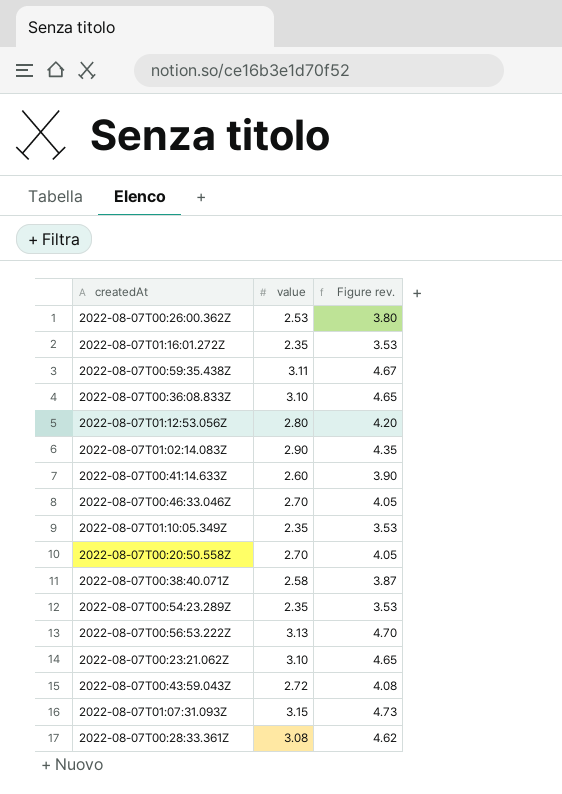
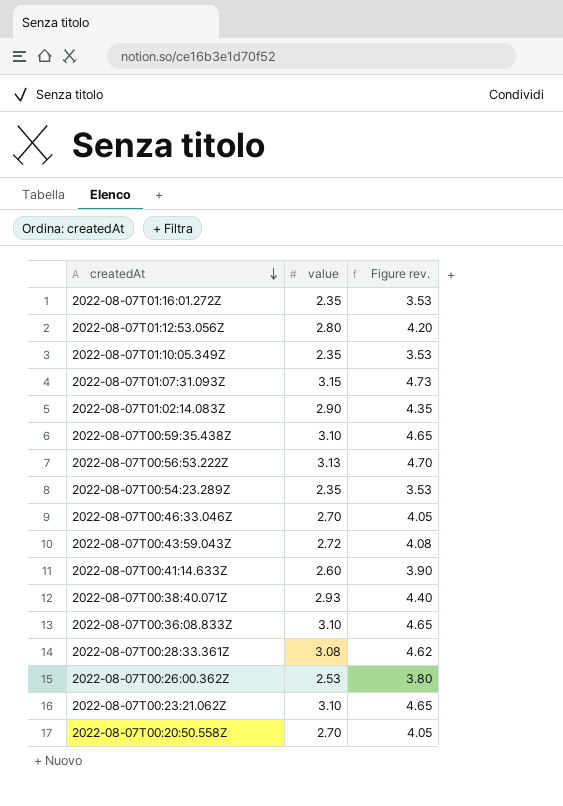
row order: none -> createdAt descending
2022-08-07T00:59:35.438Z | value: 3.11 -> 3.10
2022-08-07T00:59:35.438Z | Figure rev.: 4.67 -> 4.65
2022-08-07T00:38:40.071Z | value: 2.58 -> 2.93
2022-08-07T00:38:40.071Z | Figure rev.: 3.87 -> 4.40

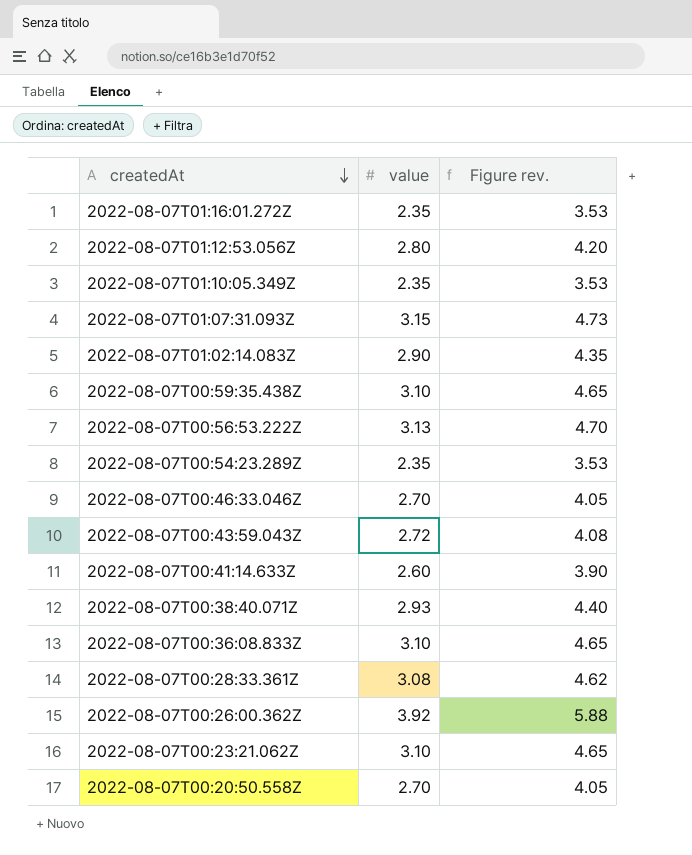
2022-08-07T00:26:00.362Z | value: 2.53 -> 3.92
2022-08-07T00:26:00.362Z | Figure rev.: 3.80 -> 5.88

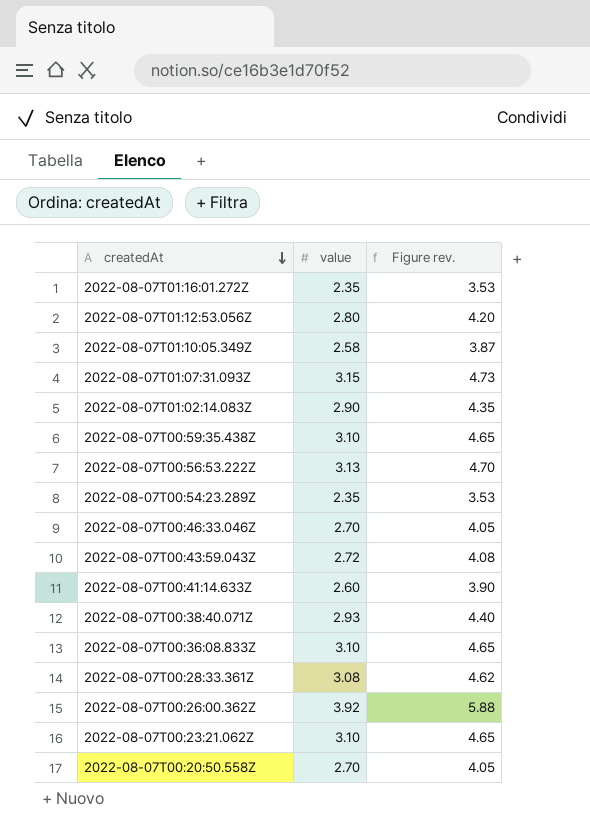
2022-08-07T01:10:05.349Z | value: 2.35 -> 2.58
2022-08-07T01:10:05.349Z | Figure rev.: 3.53 -> 3.87

